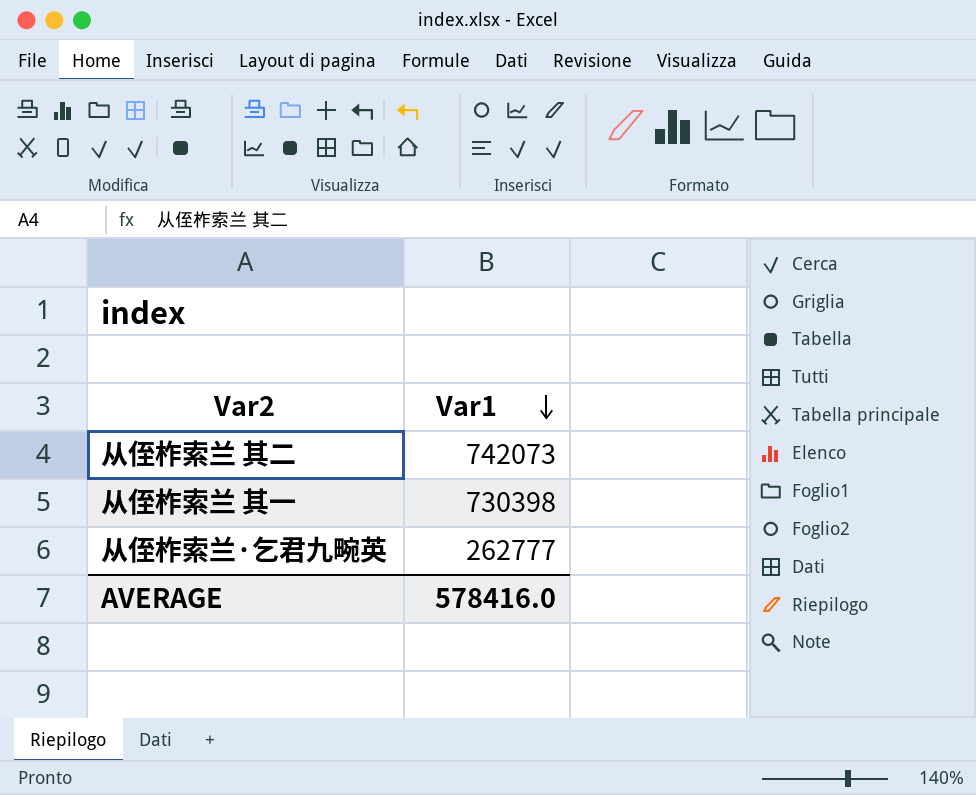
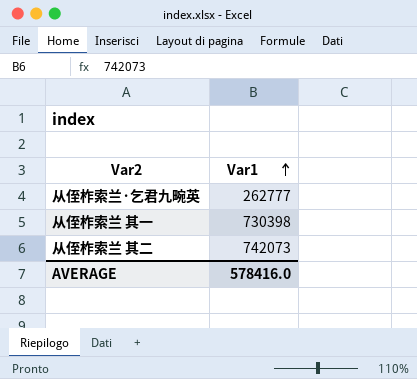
row order: Var1 descending -> Var1 ascending

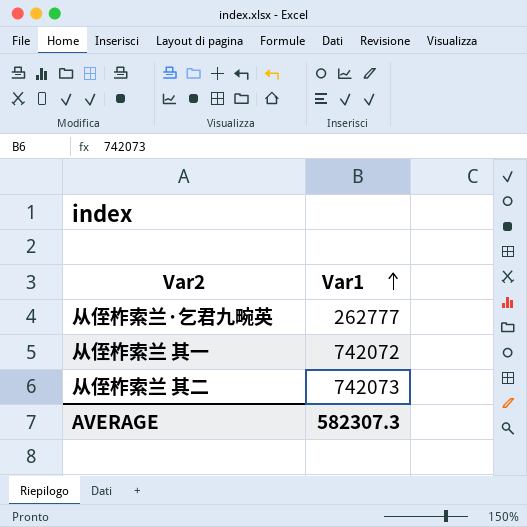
从侄柞索兰 其一 | Var1: 730398 -> 742072
AVERAGE | Var1: 578416.0 -> 582307.3

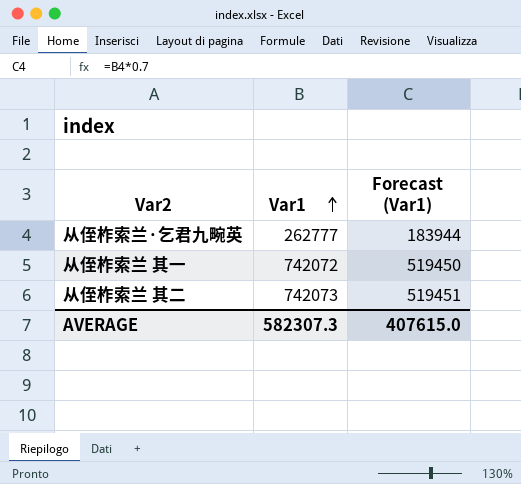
column Forecast (Var1) | formula: none -> [Var1] * 0.7

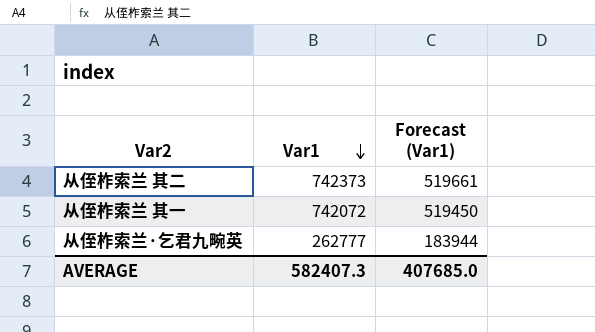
row order: Var1 ascending -> Var1 descending
从侄柞索兰 其二 | Var1: 742073 -> 742373
从侄柞索兰 其二 | Forecast (Var1): 519451 -> 519661
AVERAGE | Var1: 582307.3 -> 582407.3
AVERAGE | Forecast (Var1): 407615.0 -> 407685.0

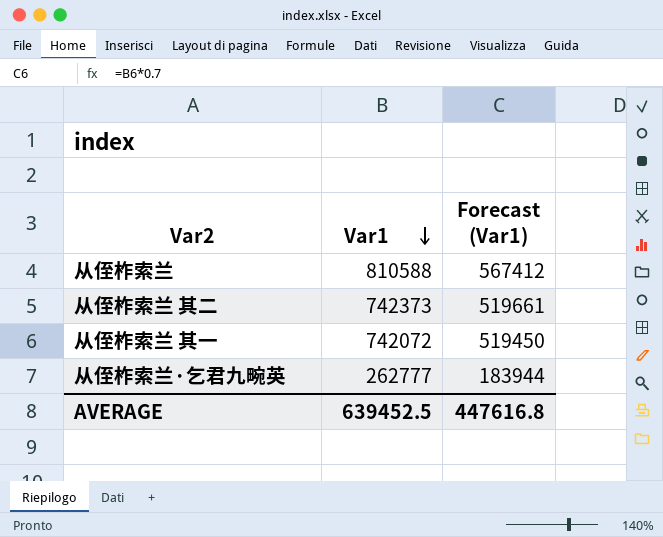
row 从侄柞索兰: none -> 810588 | 567412
AVERAGE | Var1: 582407.3 -> 639452.5
AVERAGE | Forecast (Var1): 407685.0 -> 447616.8

